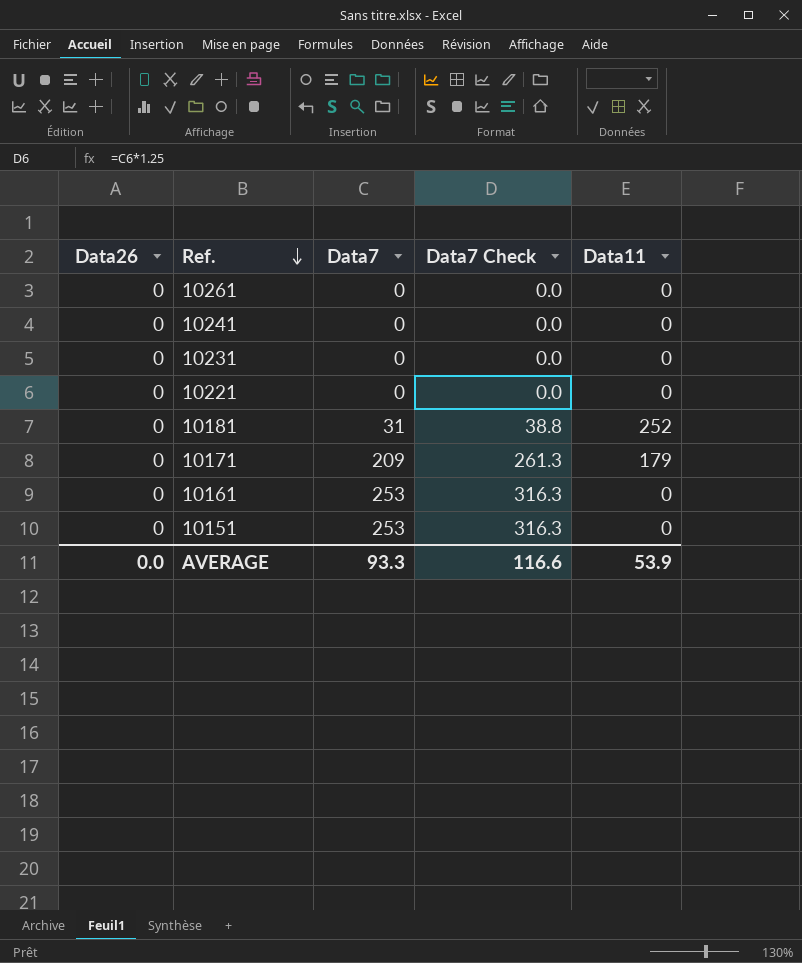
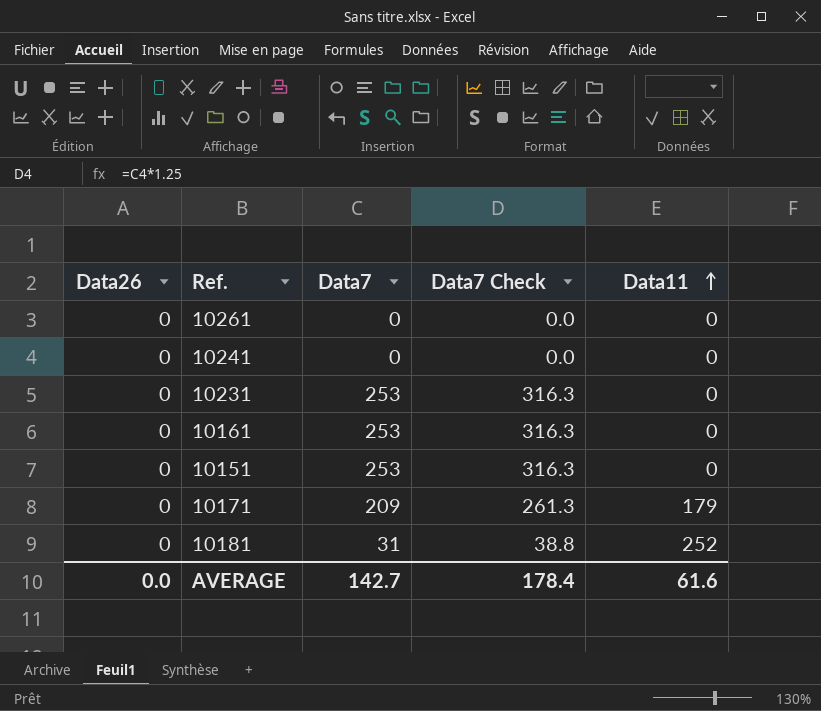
row order: Ref. descending -> Data11 ascending
row 10221: 0 | 0 | 0.0 | 0 -> none
10231 | Data7: 0 -> 253
10231 | Data7 Check: 0.0 -> 316.3
AVERAGE | Data7: 93.3 -> 142.7
AVERAGE | Data7 Check: 116.6 -> 178.4
AVERAGE | Data11: 53.9 -> 61.6

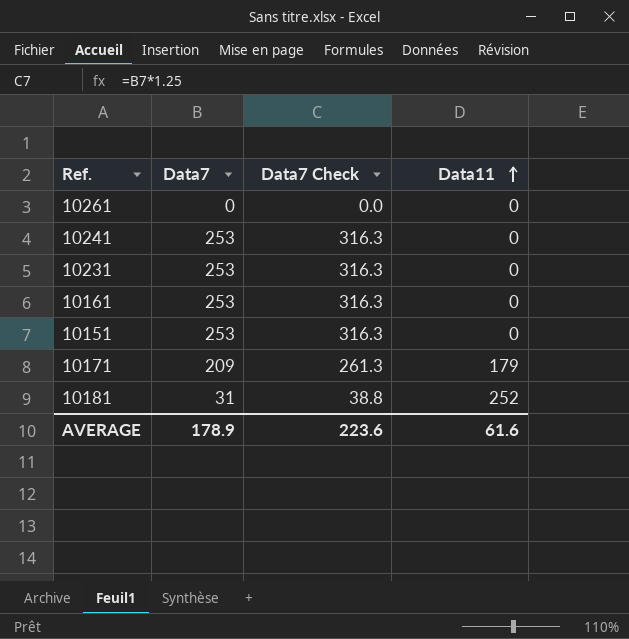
column Data26 | position: 1 -> none
10241 | Data7: 0 -> 253
10241 | Data7 Check: 0.0 -> 316.3
AVERAGE | Data7: 142.7 -> 178.9
AVERAGE | Data7 Check: 178.4 -> 223.6

